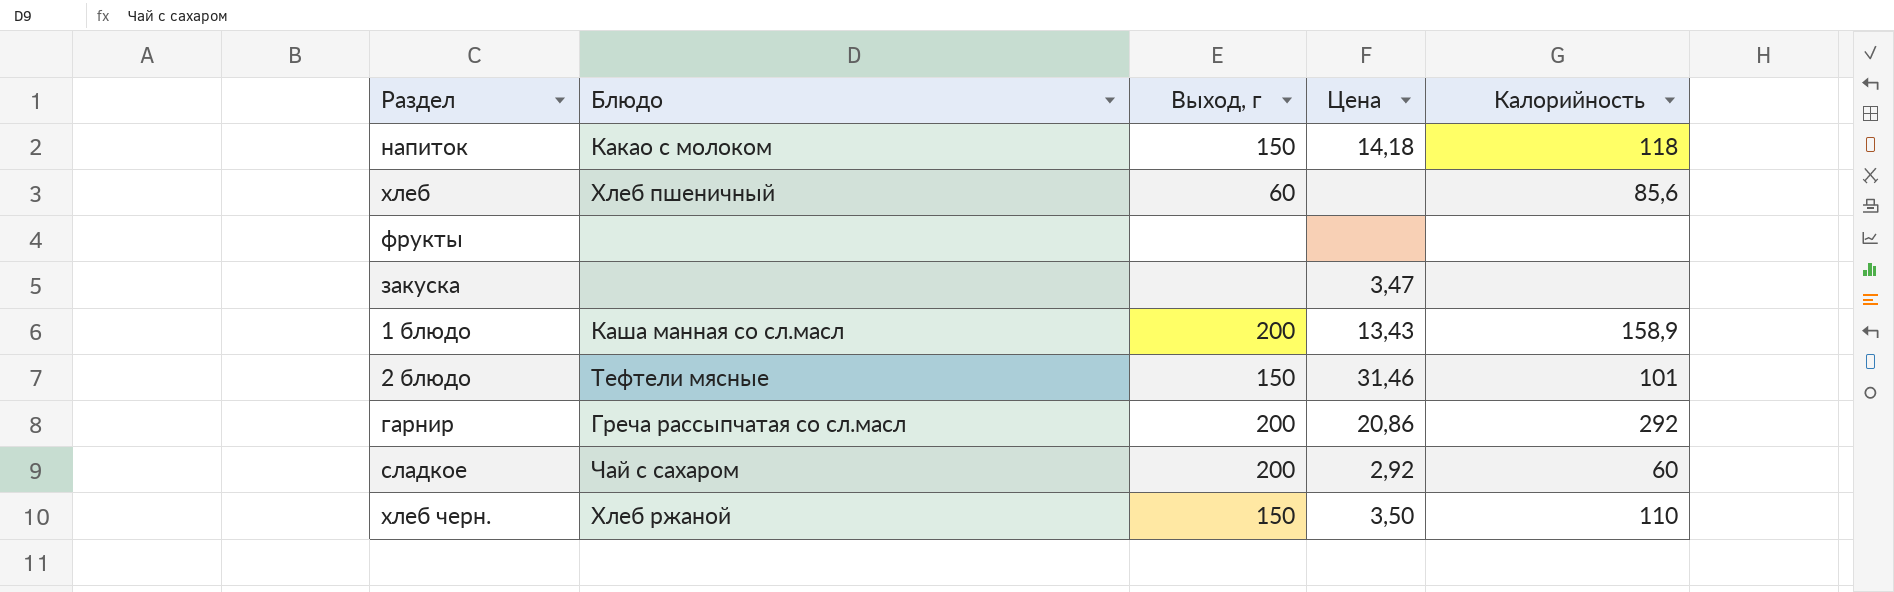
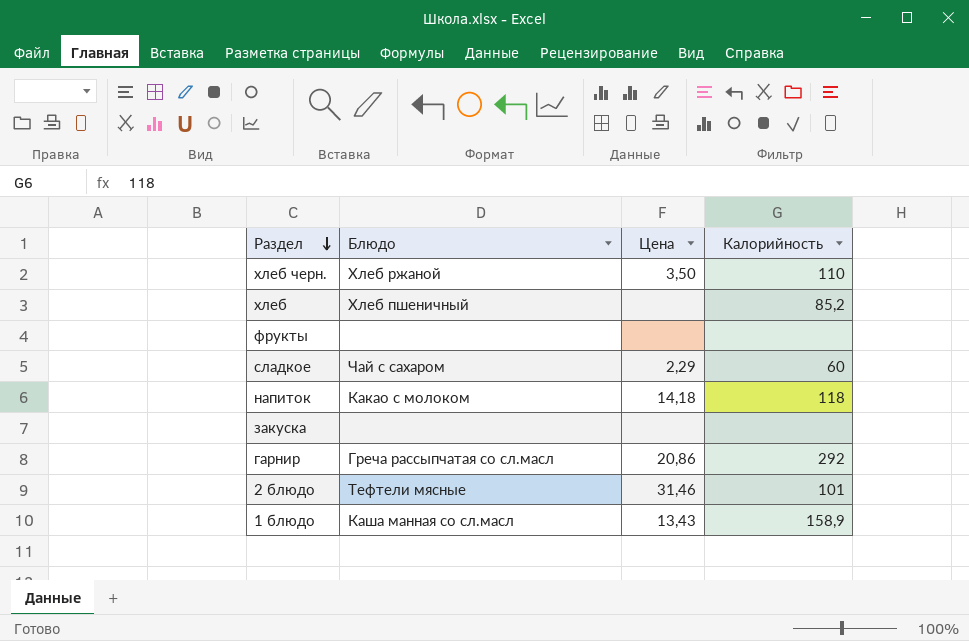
row order: none -> Раздел descending
column Выход, г | position: 3 -> none
хлеб | Калорийность: 85,6 -> 85,2
сладкое | Цена: 2,92 -> 2,29
закуска | Цена: 3,47 -> none

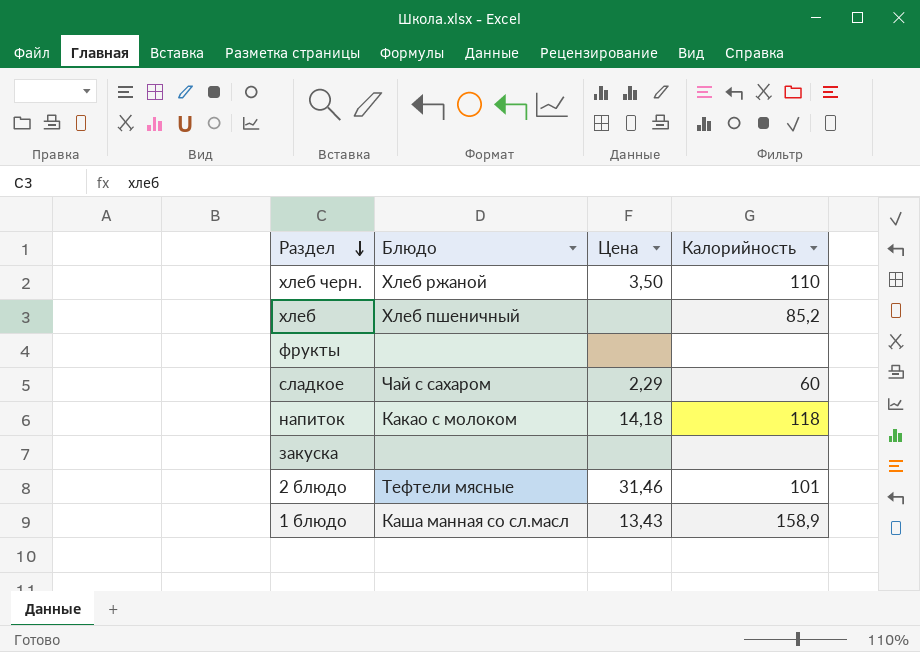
row гарнир: Греча рассыпчатая со сл.масл | 20,86 | 292 -> none

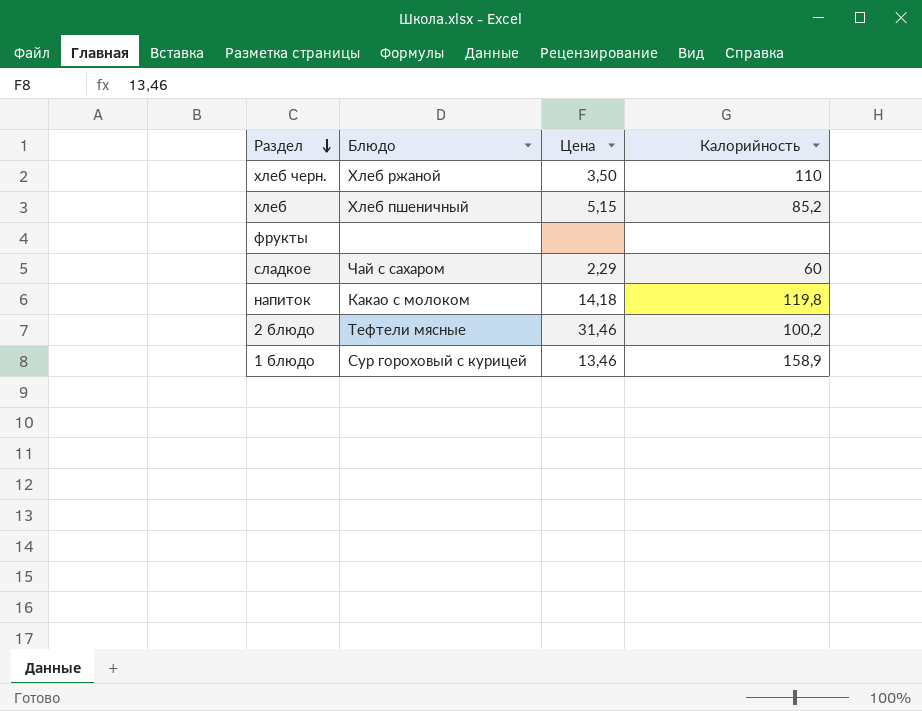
row закуска: none | none | none -> none
хлеб | Цена: none -> 5,15
напиток | Калорийность: 118 -> 119,8
2 блюдо | Калорийность: 101 -> 100,2
1 блюдо | Блюдо: Каша манная со сл.масл -> Сур гороховый с курицей
1 блюдо | Цена: 13,43 -> 13,46

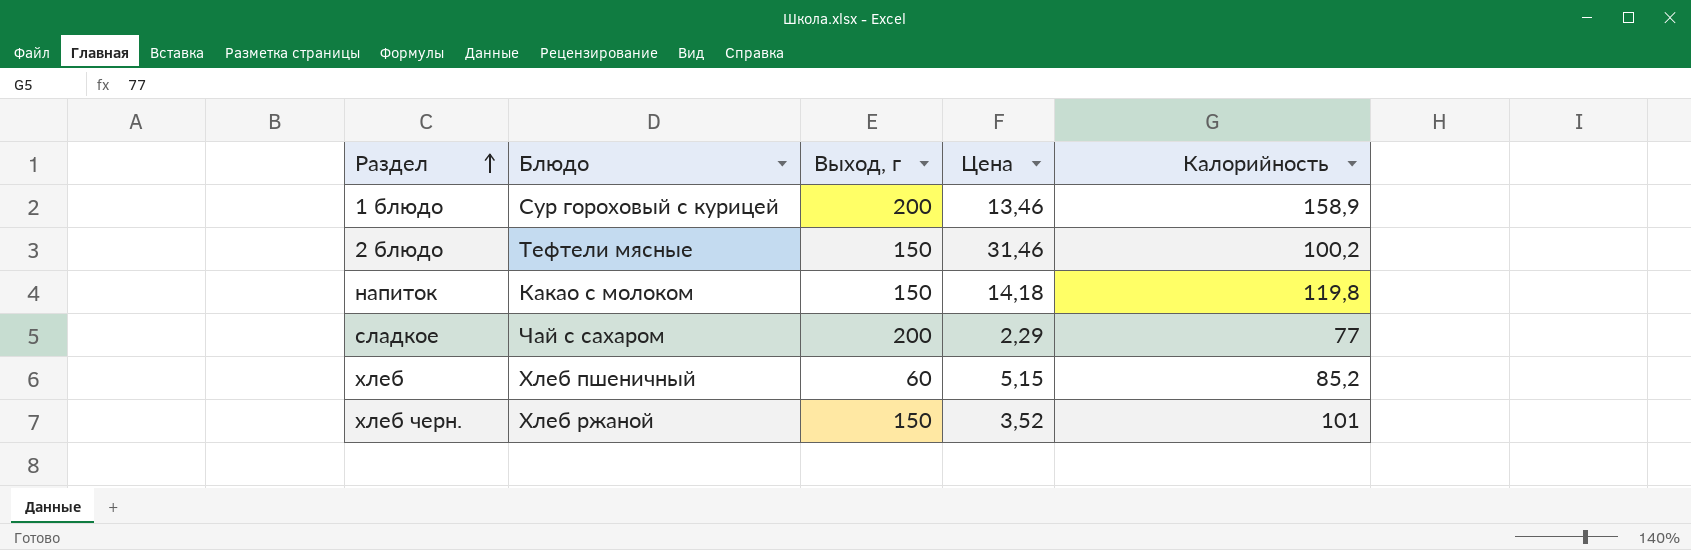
row order: Раздел descending -> Раздел ascending
column Выход, г | position: none -> 3
row фрукты: none | none | none -> none
сладкое | Калорийность: 60 -> 77
хлеб черн. | Цена: 3,50 -> 3,52
хлеб черн. | Калорийность: 110 -> 101

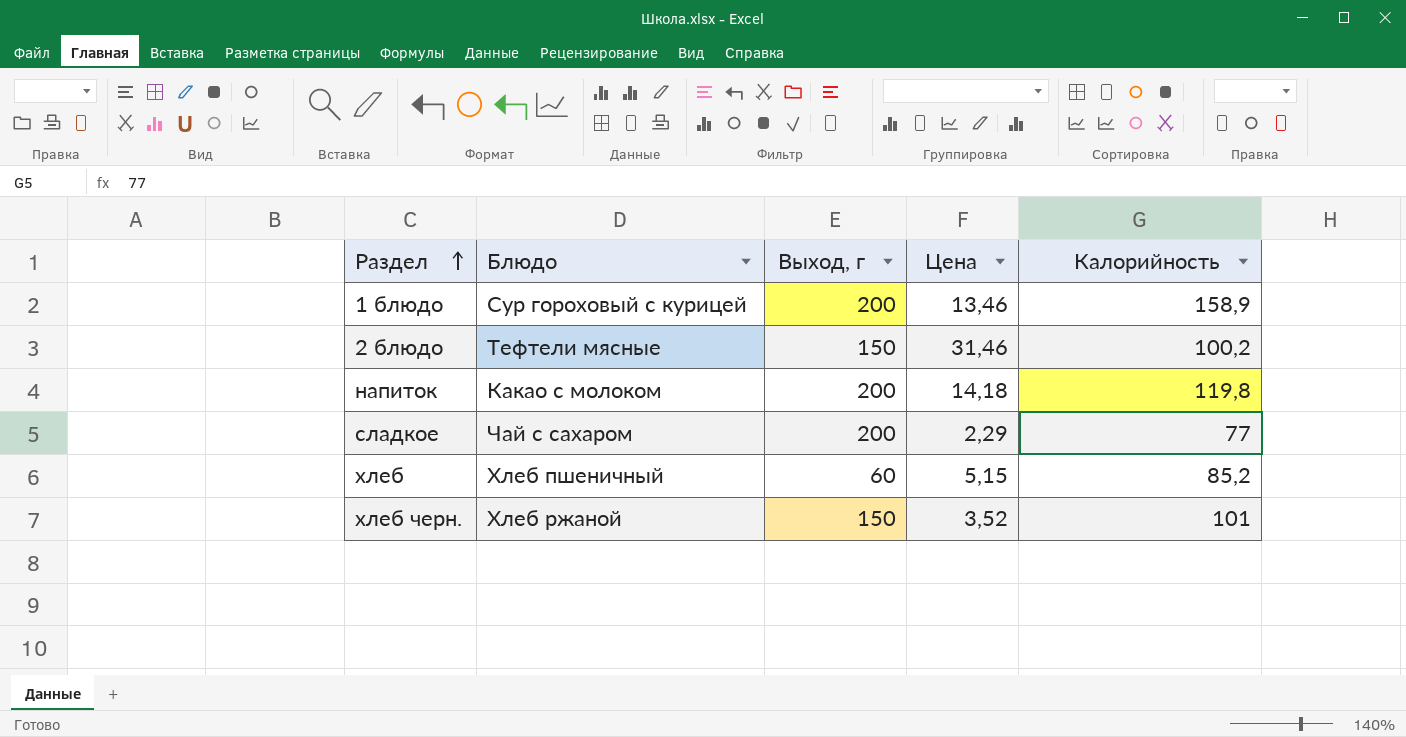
напиток | Выход, г: 150 -> 200

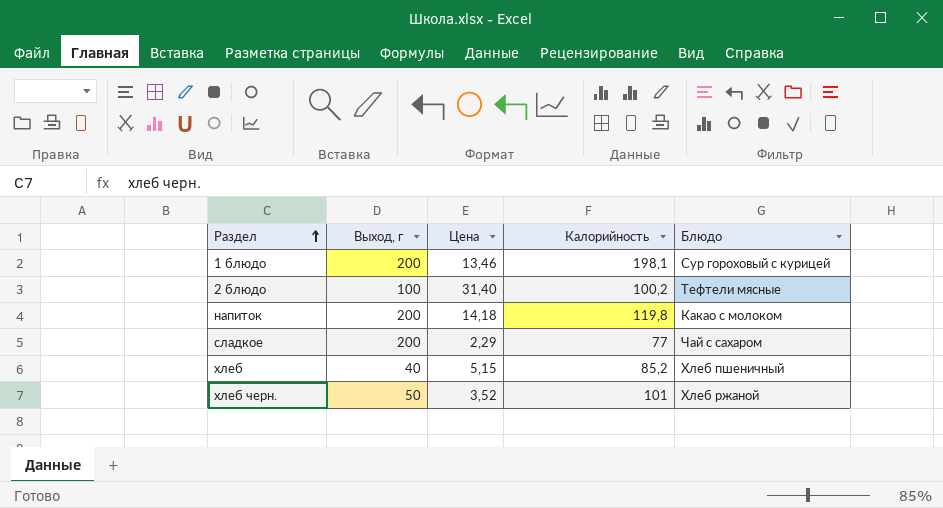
column Блюдо | position: 2 -> 5
1 блюдо | Калорийность: 158,9 -> 198,1
2 блюдо | Выход, г: 150 -> 100
2 блюдо | Цена: 31,46 -> 31,40
хлеб | Выход, г: 60 -> 40
хлеб черн. | Выход, г: 150 -> 50

